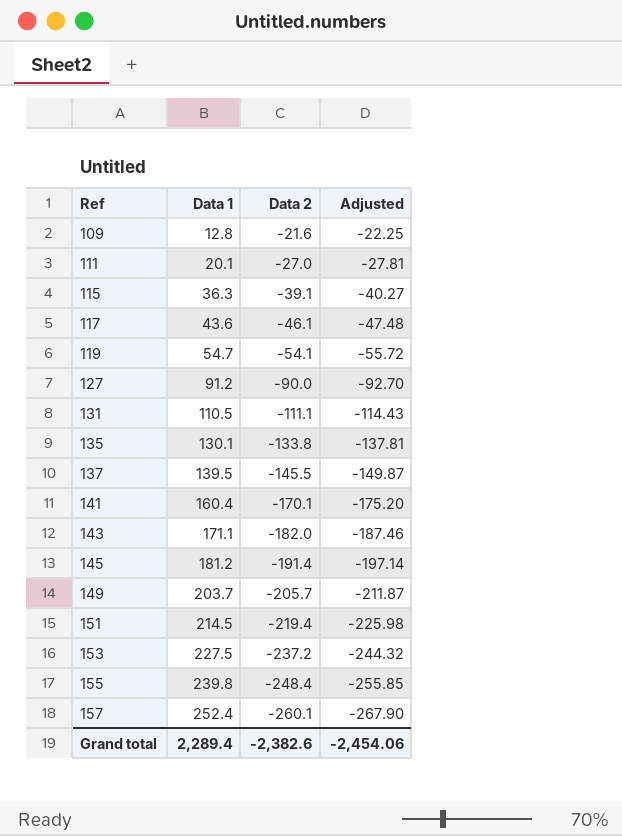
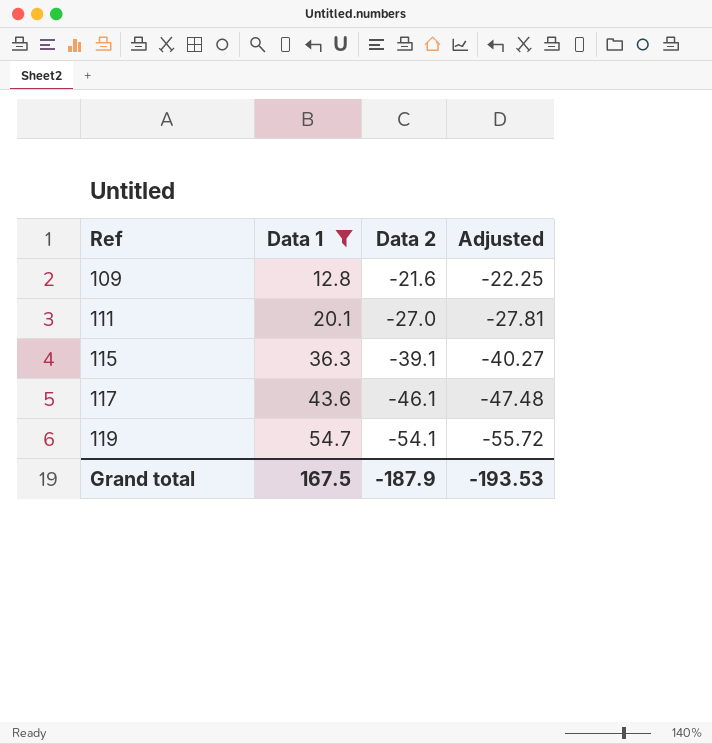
filter: none -> Data 1 <= 54.7
Grand total | Data 1: 2,289.4 -> 167.5
Grand total | Data 2: -2,382.6 -> -187.9
Grand total | Adjusted: -2,454.06 -> -193.53

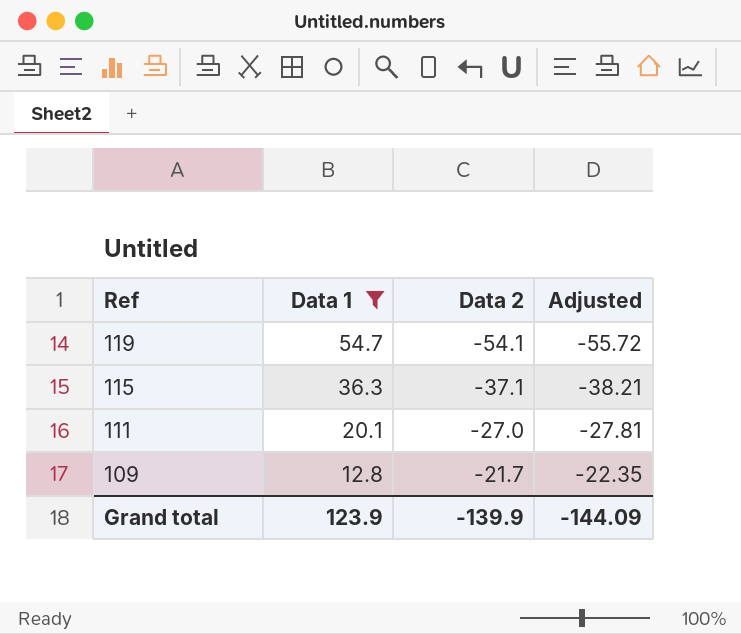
row order: Ref ascending -> Ref descending
row 117: 43.6 | -46.1 | -47.48 -> none
115 | Data 2: -39.1 -> -37.1
115 | Adjusted: -40.27 -> -38.21
109 | Data 2: -21.6 -> -21.7
109 | Adjusted: -22.25 -> -22.35
Grand total | Data 1: 167.5 -> 123.9
Grand total | Data 2: -187.9 -> -139.9
Grand total | Adjusted: -193.53 -> -144.09

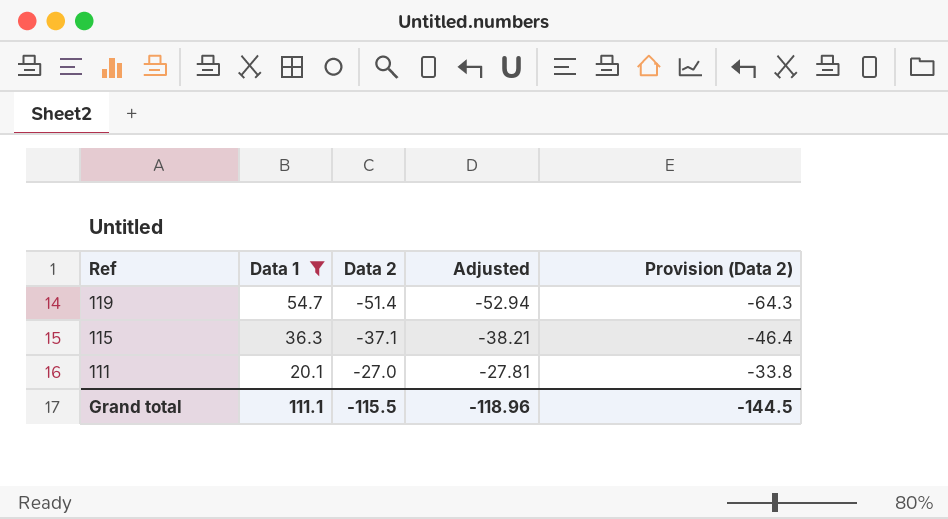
column Provision (Data 2) | formula: none -> [Data 2] * 1.25
row 109: 12.8 | -21.7 | -22.35 -> none
119 | Data 2: -54.1 -> -51.4
119 | Adjusted: -55.72 -> -52.94
Grand total | Data 1: 123.9 -> 111.1
Grand total | Data 2: -139.9 -> -115.5
Grand total | Adjusted: -144.09 -> -118.96

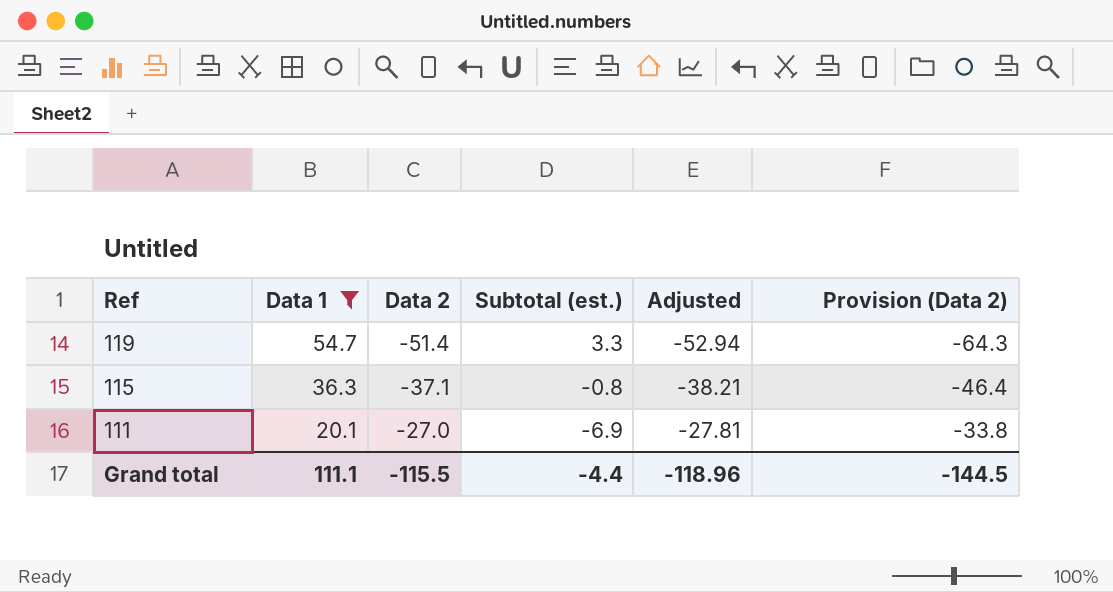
column Subtotal (est.) | formula: none -> [Data 1] + [Data 2]

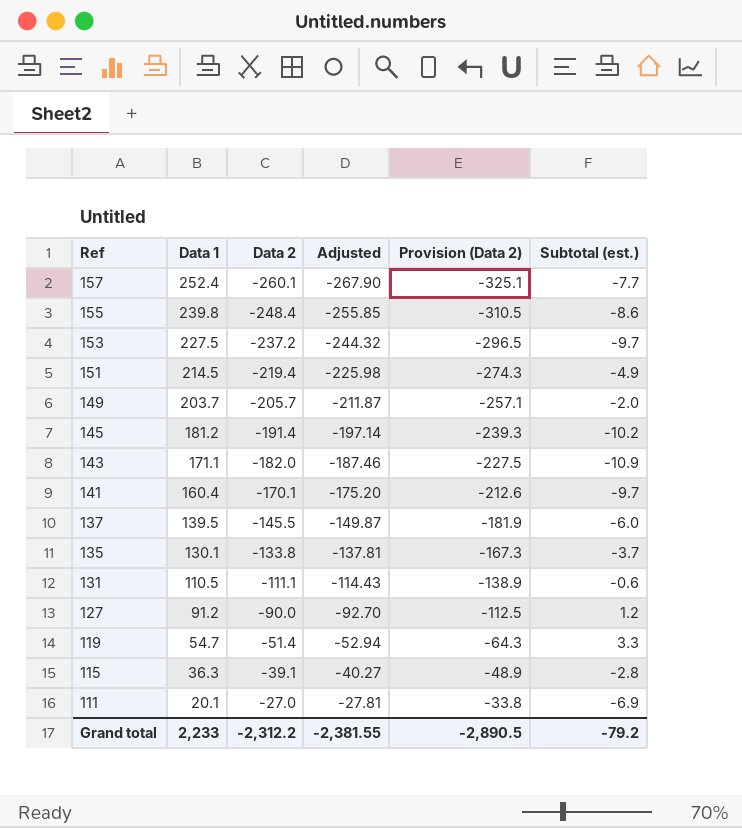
filter: Data 1 <= 54.7 -> none
column Subtotal (est.) | position: 4 -> 6
115 | Data 2: -37.1 -> -39.1
115 | Adjusted: -38.21 -> -40.27
115 | Provision (Data 2): -46.4 -> -48.9
115 | Subtotal (est.): -0.8 -> -2.8
Grand total | Data 1: 111.1 -> 2,233
Grand total | Data 2: -115.5 -> -2,312.2
Grand total | Adjusted: -118.96 -> -2,381.55
Grand total | Provision (Data 2): -144.5 -> -2,890.5
Grand total | Subtotal (est.): -4.4 -> -79.2

